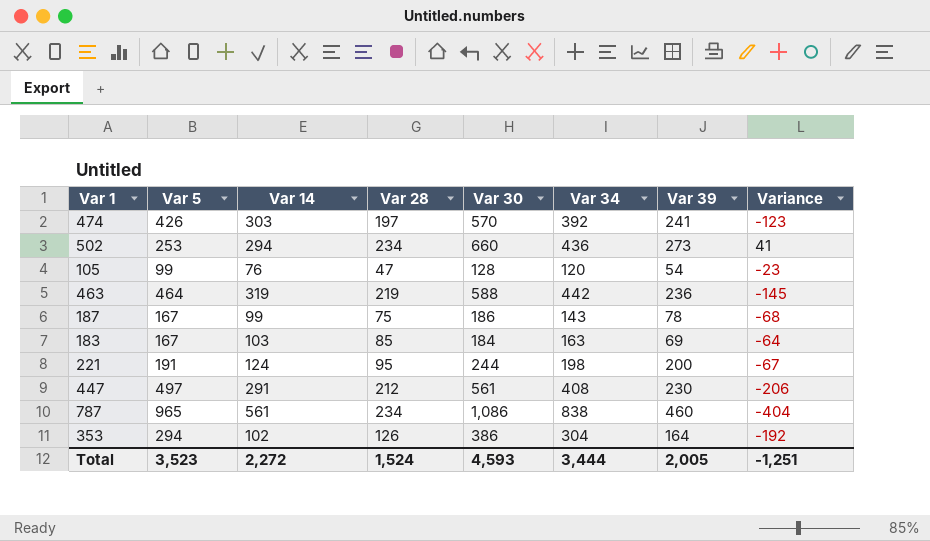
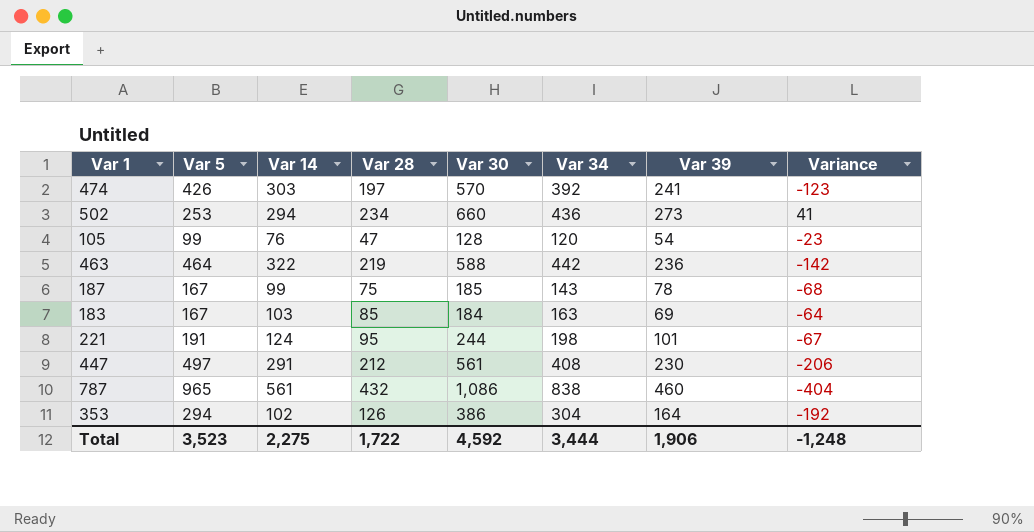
463 | Var 14: 319 -> 322
463 | Variance: -145 -> -142
187 | Var 30: 186 -> 185
221 | Var 39: 200 -> 101
787 | Var 28: 234 -> 432
Total | Var 14: 2,272 -> 2,275
Total | Var 28: 1,524 -> 1,722
Total | Var 30: 4,593 -> 4,592
Total | Var 39: 2,005 -> 1,906
Total | Variance: -1,251 -> -1,248

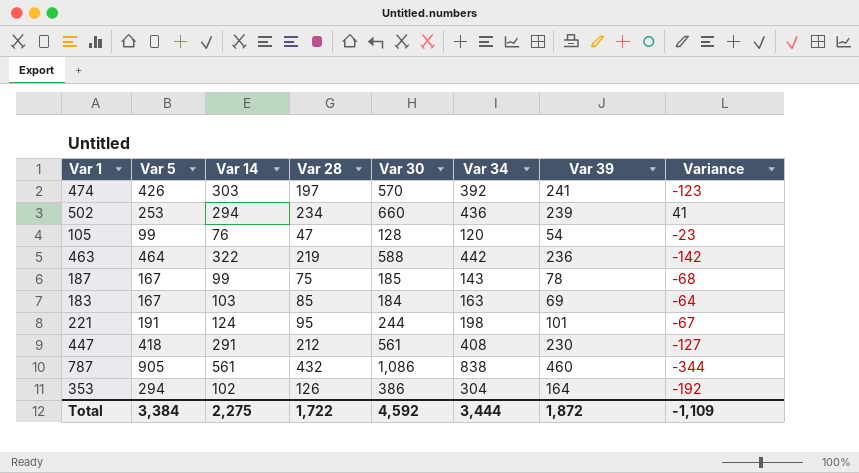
502 | Var 39: 273 -> 239
447 | Var 5: 497 -> 418
447 | Variance: -206 -> -127
787 | Var 5: 965 -> 905
787 | Variance: -404 -> -344
Total | Var 5: 3,523 -> 3,384
Total | Var 39: 1,906 -> 1,872
Total | Variance: -1,248 -> -1,109

